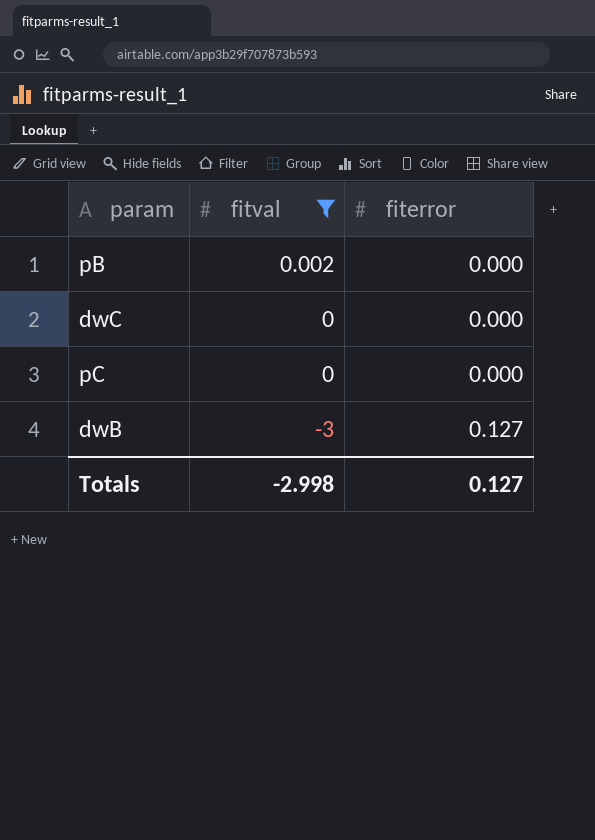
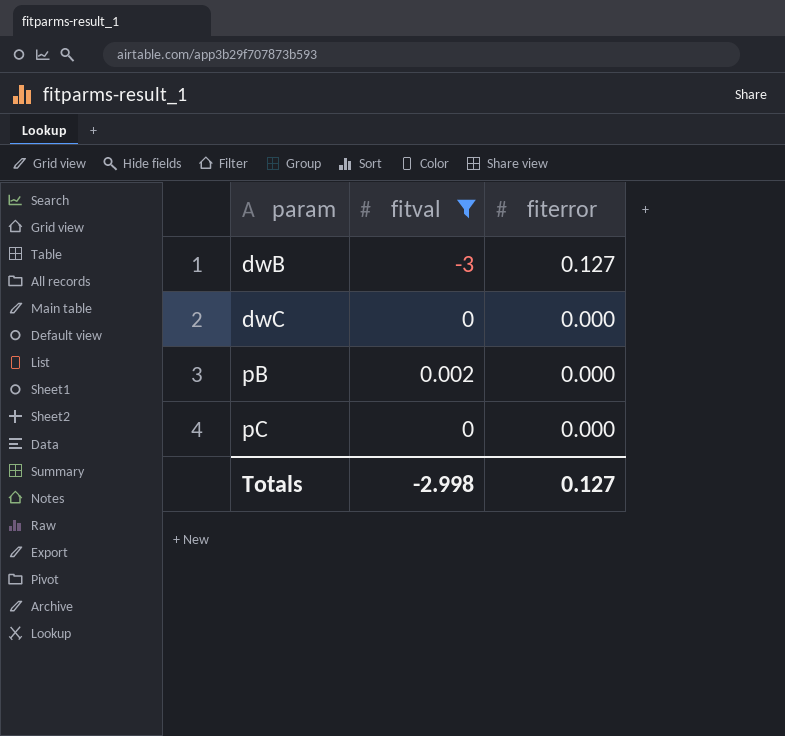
row order: fitval descending -> param ascending

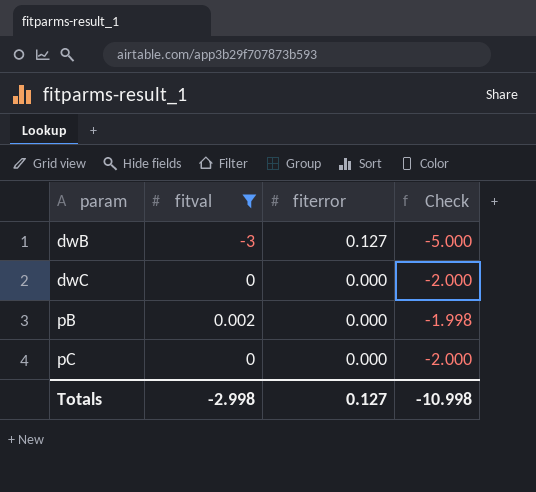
column Check | formula: none -> [fitval] - 2

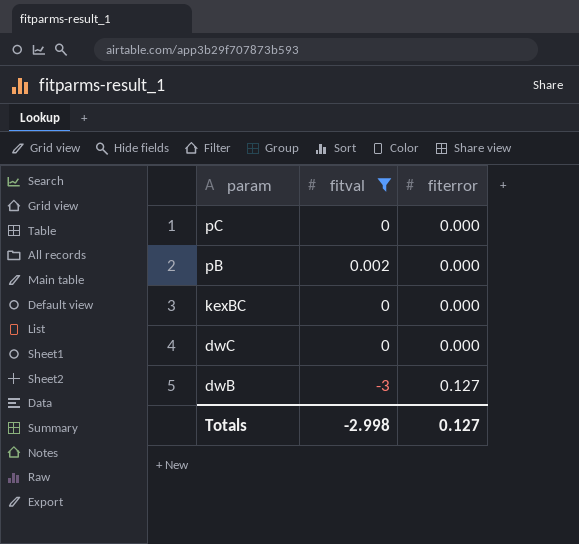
row order: param ascending -> param descending
column Check | formula: [fitval] - 2 -> none
row kexBC: none -> 0 | 0.000

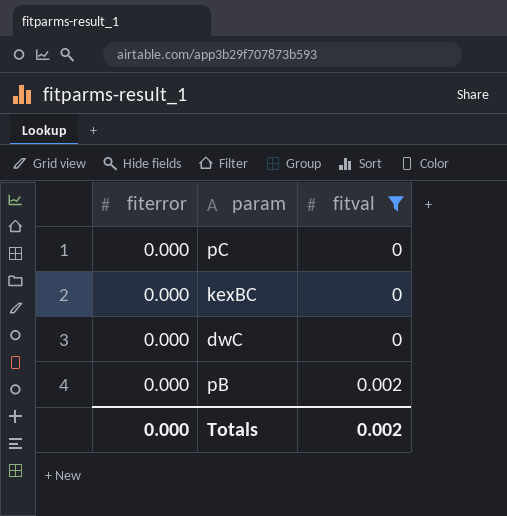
row order: param descending -> fitval ascending
column fiterror | position: 3 -> 1
row dwB: -3 | 0.127 -> none
Totals | fiterror: 0.127 -> 0.000
Totals | fitval: -2.998 -> 0.002

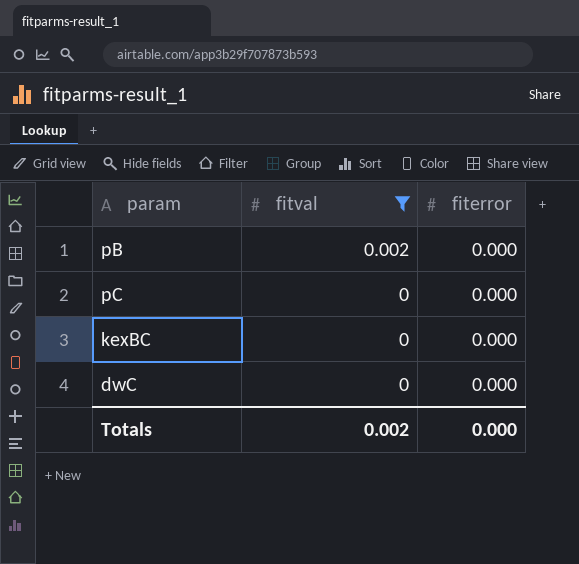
row order: fitval ascending -> fitval descending
column fiterror | position: 1 -> 3

